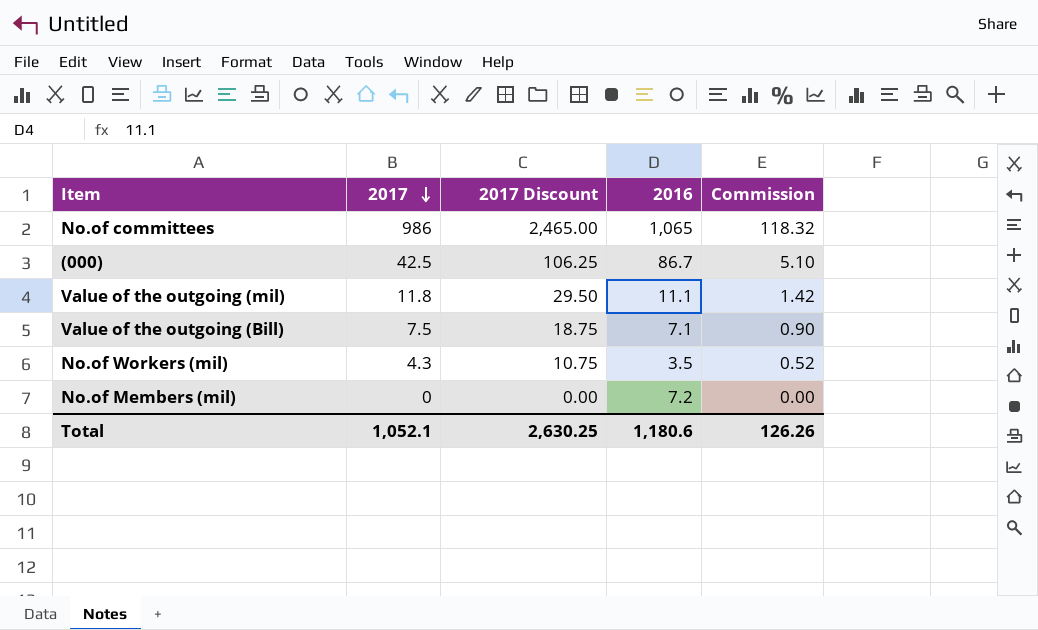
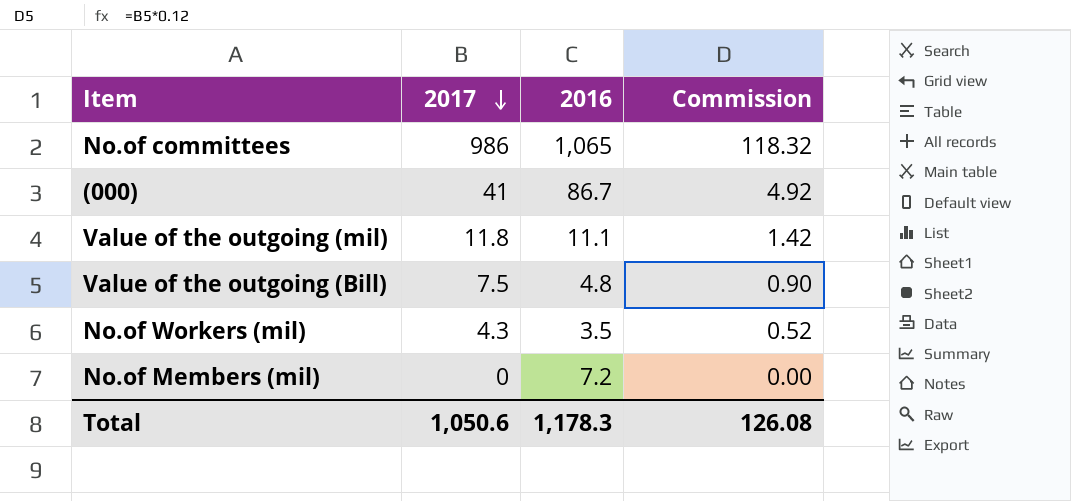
column 2017 Discount | formula: [2017] * 2.5 -> none
(000) | 2017: 42.5 -> 41
(000) | Commission: 5.10 -> 4.92
Value of the outgoing (Bill) | 2016: 7.1 -> 4.8
Total | 2017: 1,052.1 -> 1,050.6
Total | 2016: 1,180.6 -> 1,178.3
Total | Commission: 126.26 -> 126.08

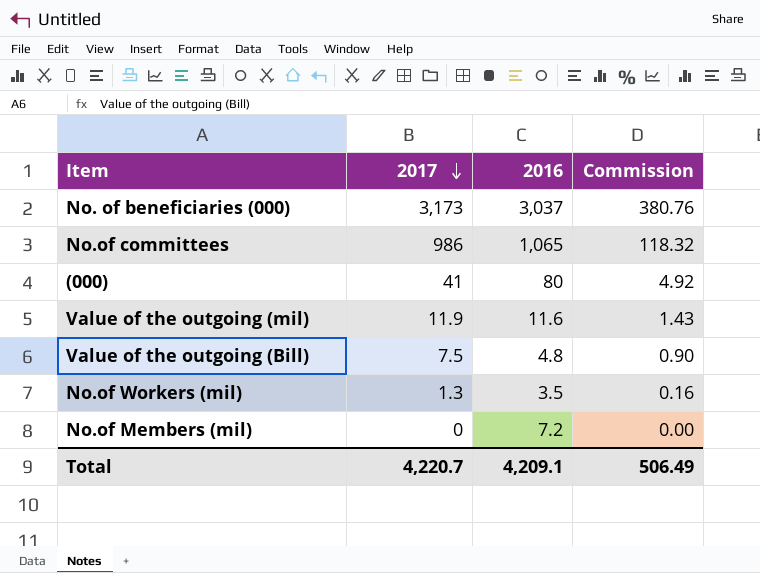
row No. of beneficiaries (000): none -> 3,173 | 3,037 | 380.76
(000) | 2016: 86.7 -> 80
Value of the outgoing (mil) | 2017: 11.8 -> 11.9
Value of the outgoing (mil) | 2016: 11.1 -> 11.6
Value of the outgoing (mil) | Commission: 1.42 -> 1.43
No.of Workers (mil) | 2017: 4.3 -> 1.3
No.of Workers (mil) | Commission: 0.52 -> 0.16
Total | 2017: 1,050.6 -> 4,220.7
Total | 2016: 1,178.3 -> 4,209.1
Total | Commission: 126.08 -> 506.49

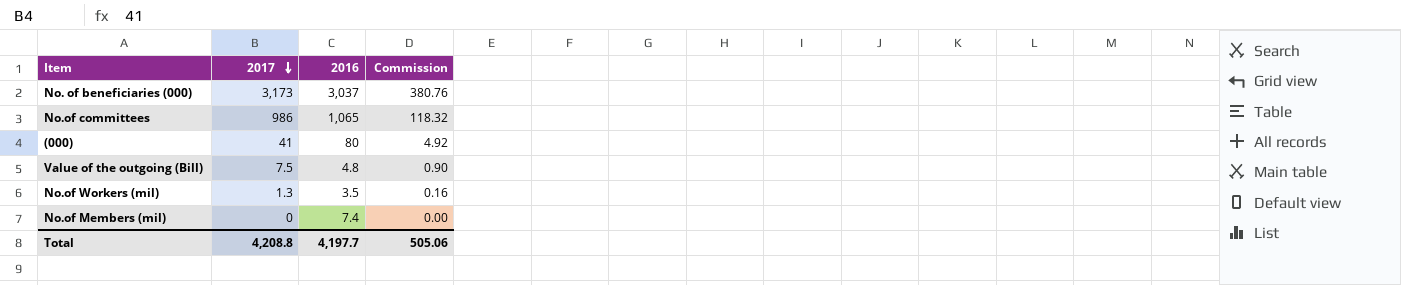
row Value of the outgoing (mil): 11.9 | 11.6 | 1.43 -> none
No.of Members (mil) | 2016: 7.2 -> 7.4
Total | 2017: 4,220.7 -> 4,208.8
Total | 2016: 4,209.1 -> 4,197.7
Total | Commission: 506.49 -> 505.06

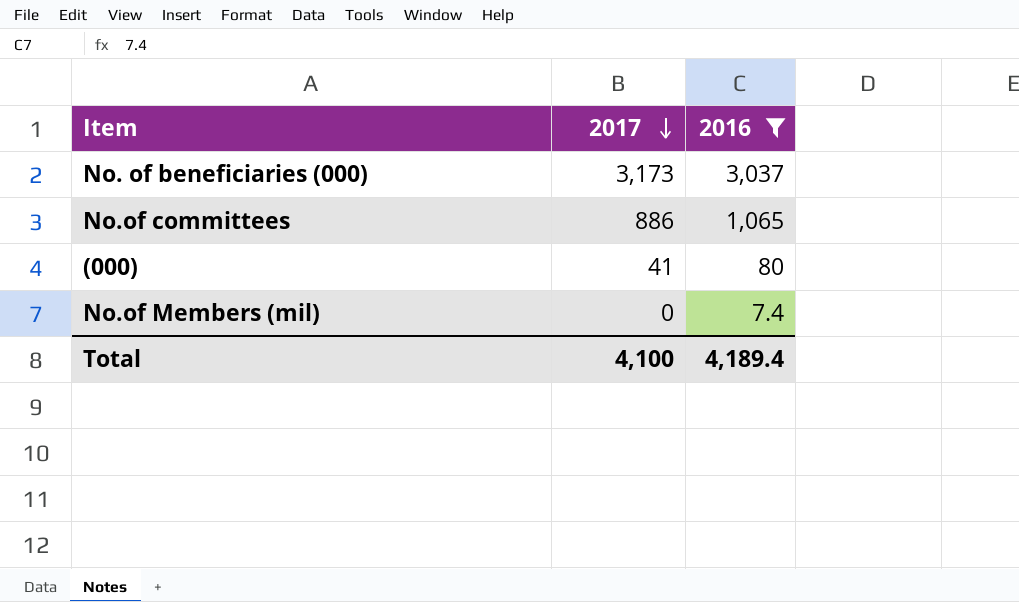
filter: none -> 2016 >= 7.4
column Commission | formula: [2017] * 0.12 -> none
No.of committees | 2017: 986 -> 886
Total | 2017: 4,208.8 -> 4,100
Total | 2016: 4,197.7 -> 4,189.4

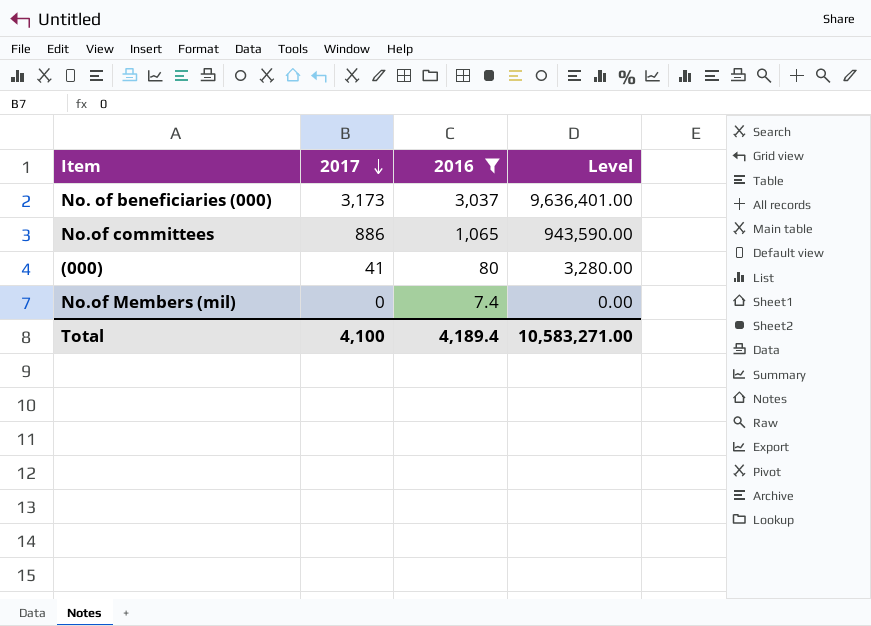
column Level | formula: none -> [2017] * [2016]

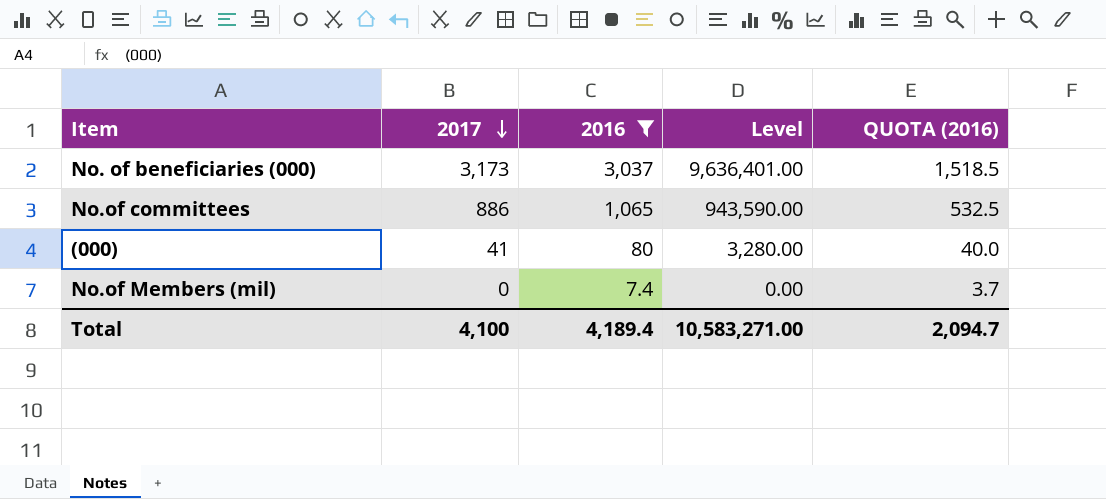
column QUOTA (2016) | formula: none -> [2016] * 0.5

